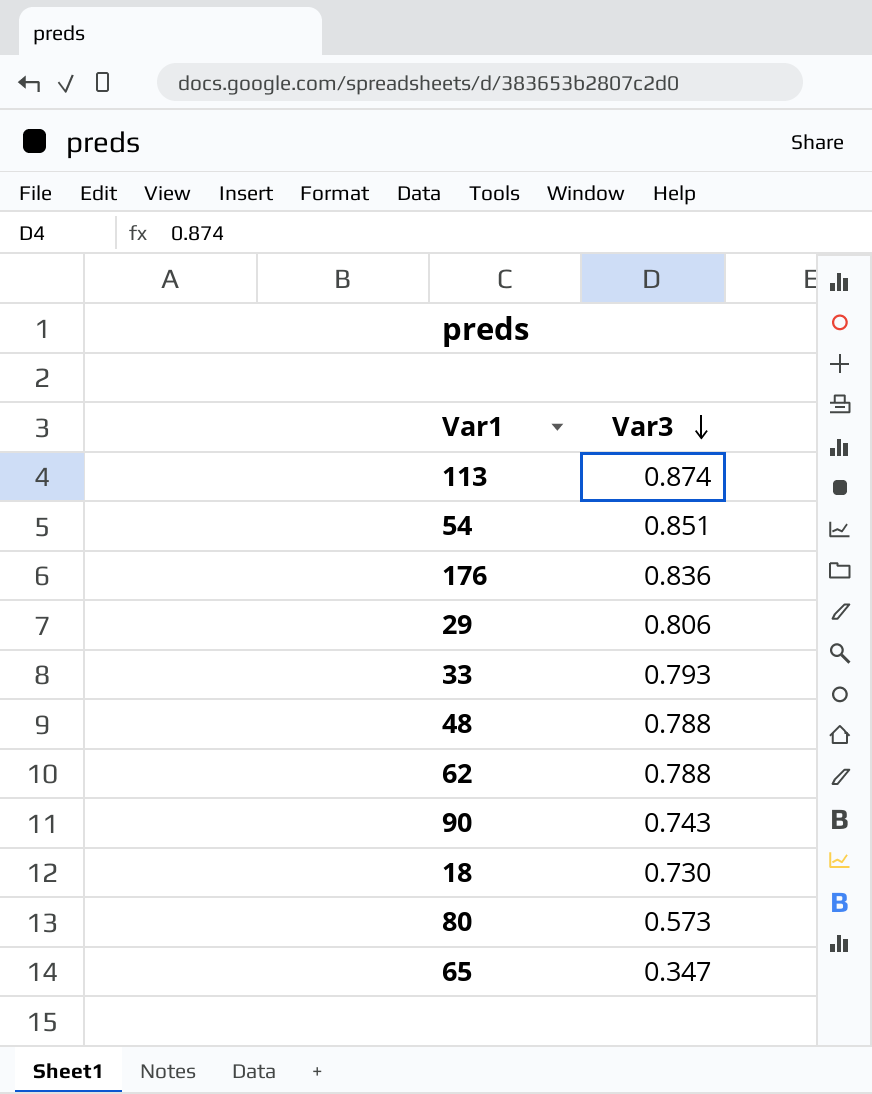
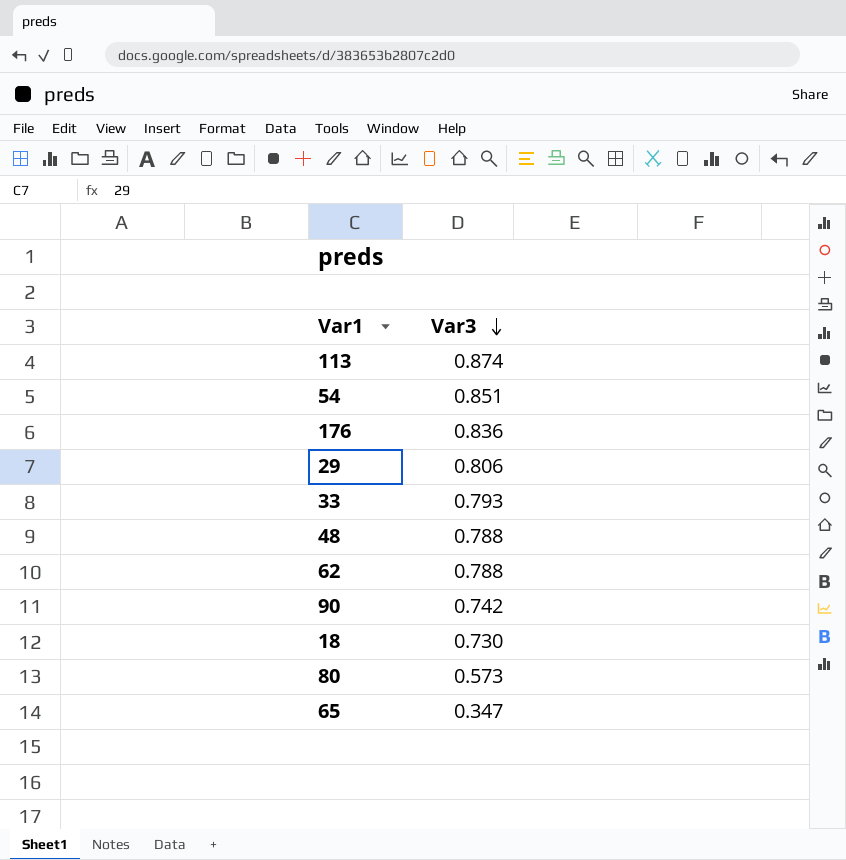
90 | Var3: 0.743 -> 0.742

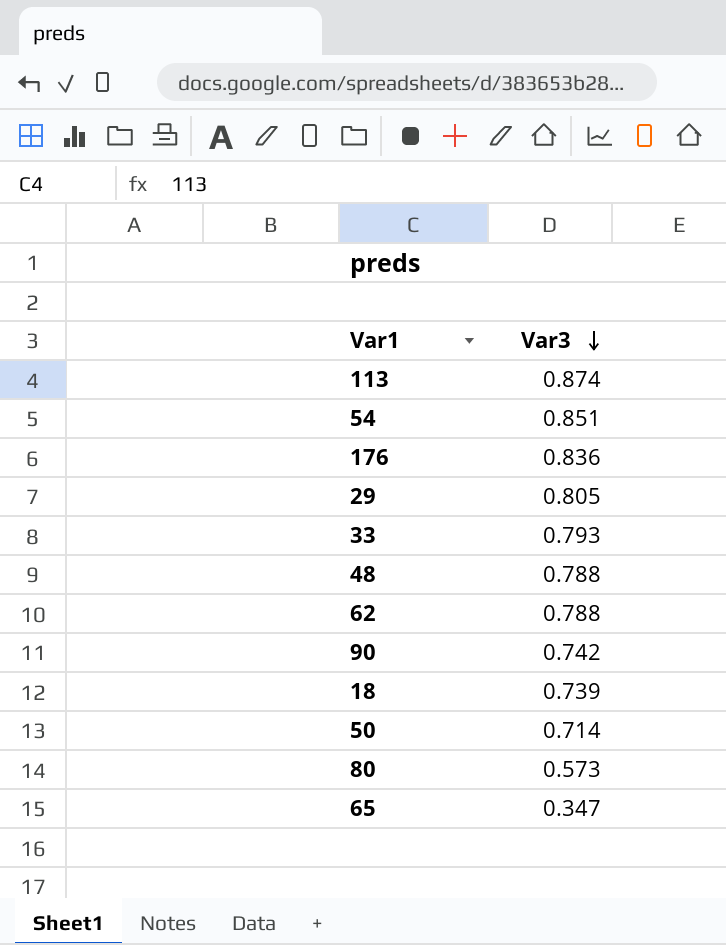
29 | Var3: 0.806 -> 0.805
18 | Var3: 0.730 -> 0.739
row 50: none -> 0.714

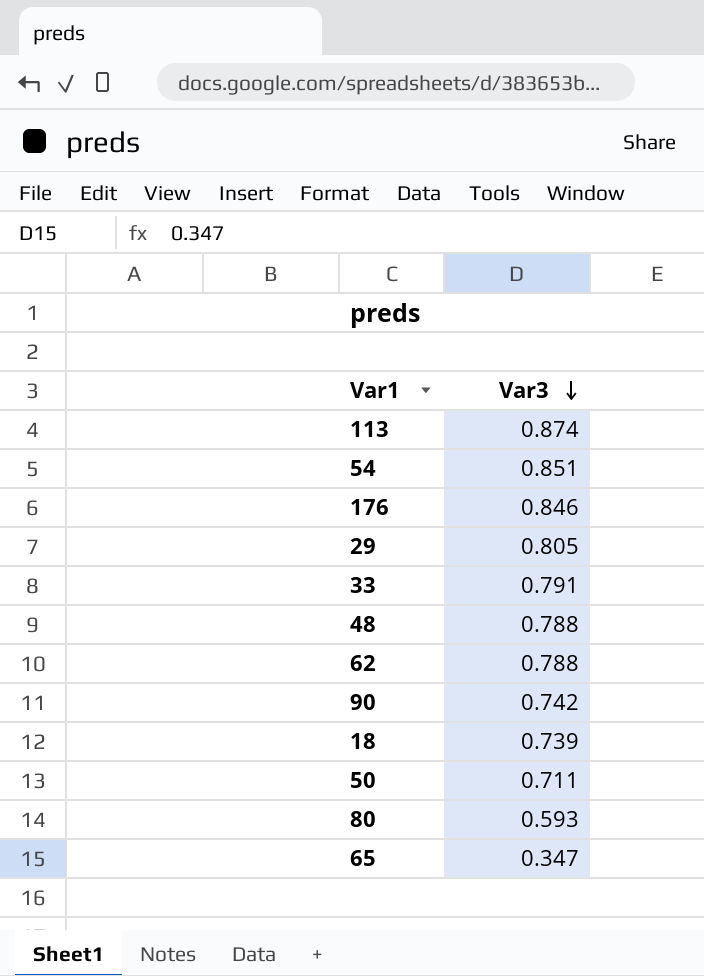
176 | Var3: 0.836 -> 0.846
33 | Var3: 0.793 -> 0.791
50 | Var3: 0.714 -> 0.711
80 | Var3: 0.573 -> 0.593

